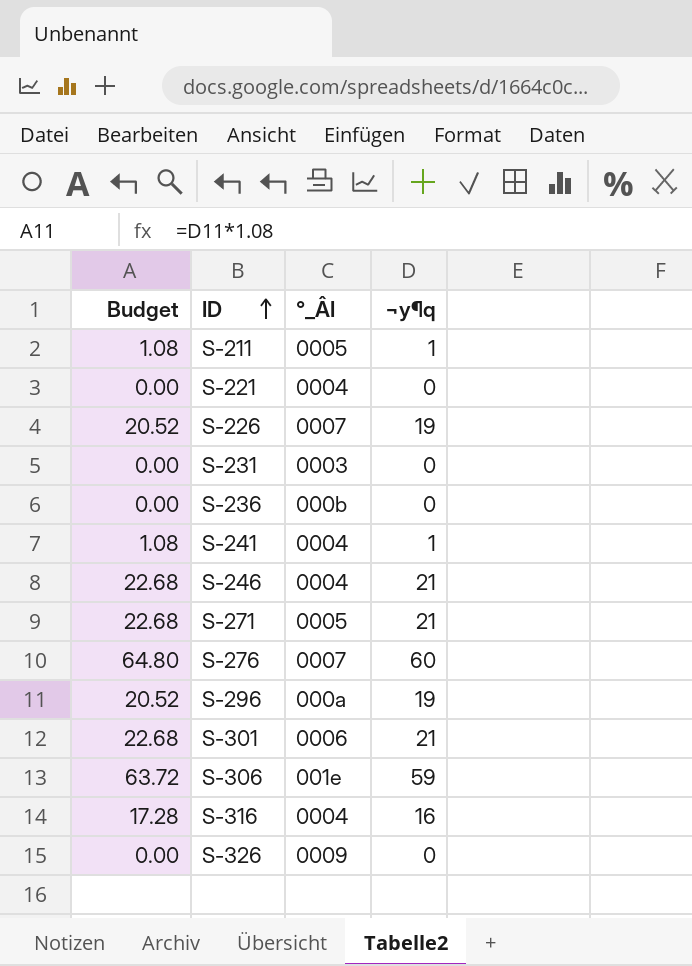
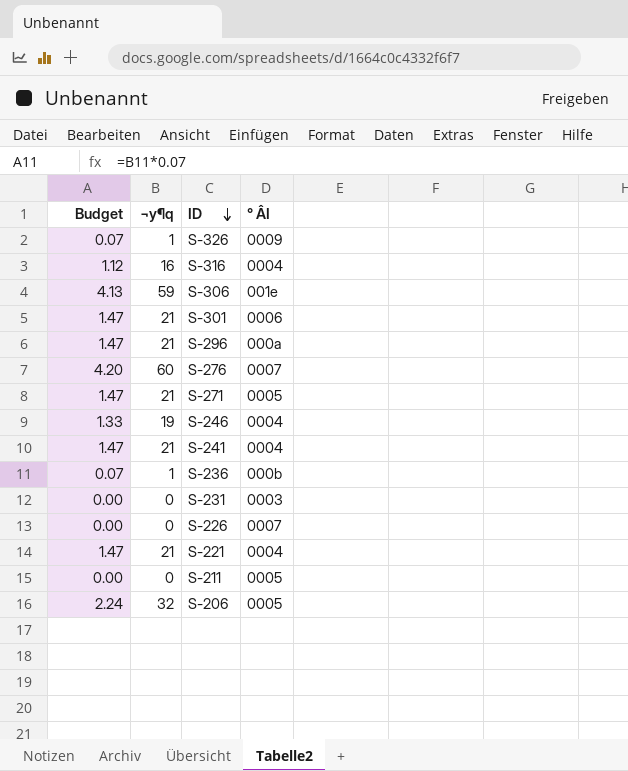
row order: ID ascending -> ID descending
column Budget | formula: [¬y¶q] * 1.08 -> [¬y¶q] * 0.07
column ¬y¶q | position: 4 -> 2
column name: °_ÂI -> ° ÂI
S-326 | ¬y¶q: 0 -> 1
S-296 | ¬y¶q: 19 -> 21
S-246 | ¬y¶q: 21 -> 19
S-241 | ¬y¶q: 1 -> 21
S-236 | ¬y¶q: 0 -> 1
S-226 | ¬y¶q: 19 -> 0
S-221 | ¬y¶q: 0 -> 21
S-211 | ¬y¶q: 1 -> 0
row S-206: none -> 2.24 | 32 | 0005

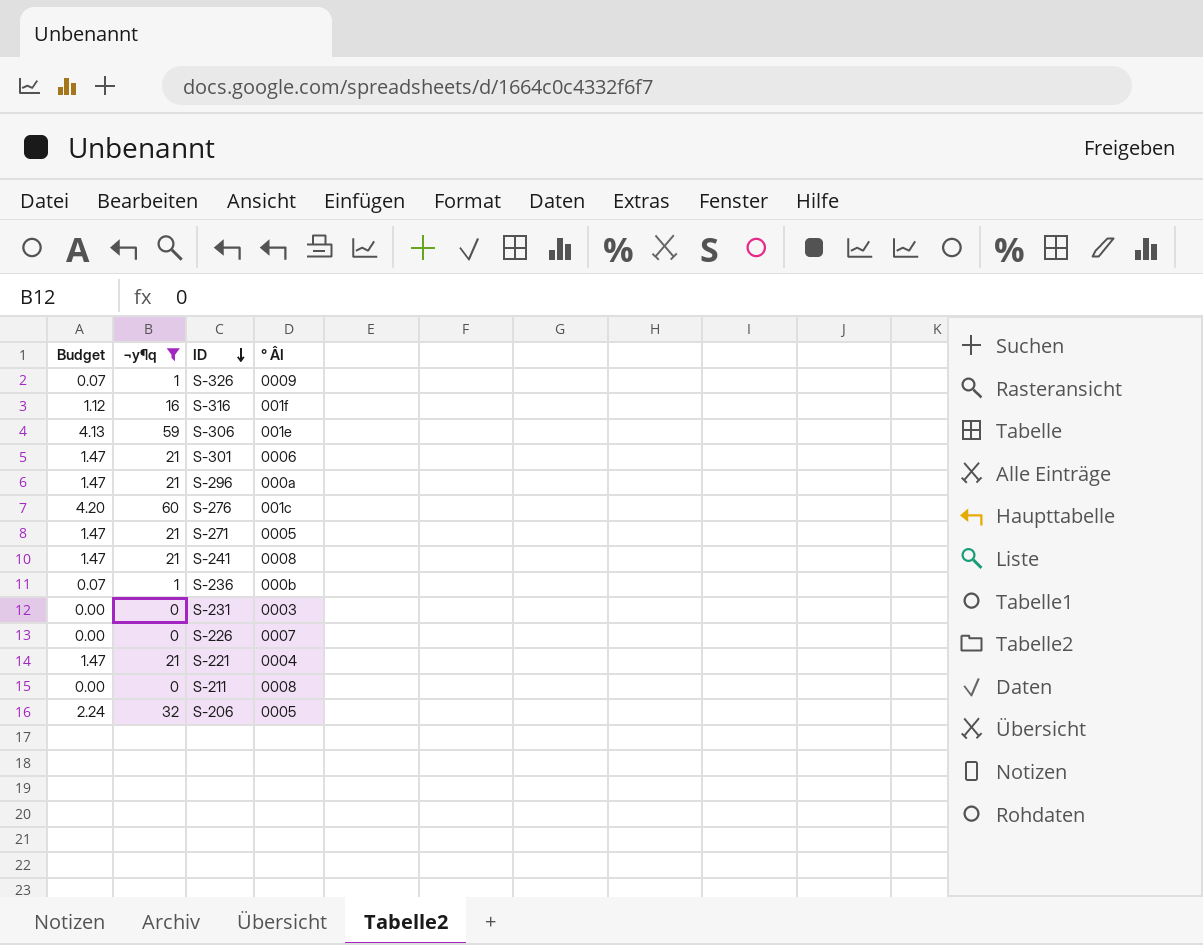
filter: none -> ¬y¶q != 19
S-316 | ° ÂI: 0004 -> 001f
S-276 | ° ÂI: 0007 -> 001c
S-241 | ° ÂI: 0004 -> 0008
S-211 | ° ÂI: 0005 -> 0008

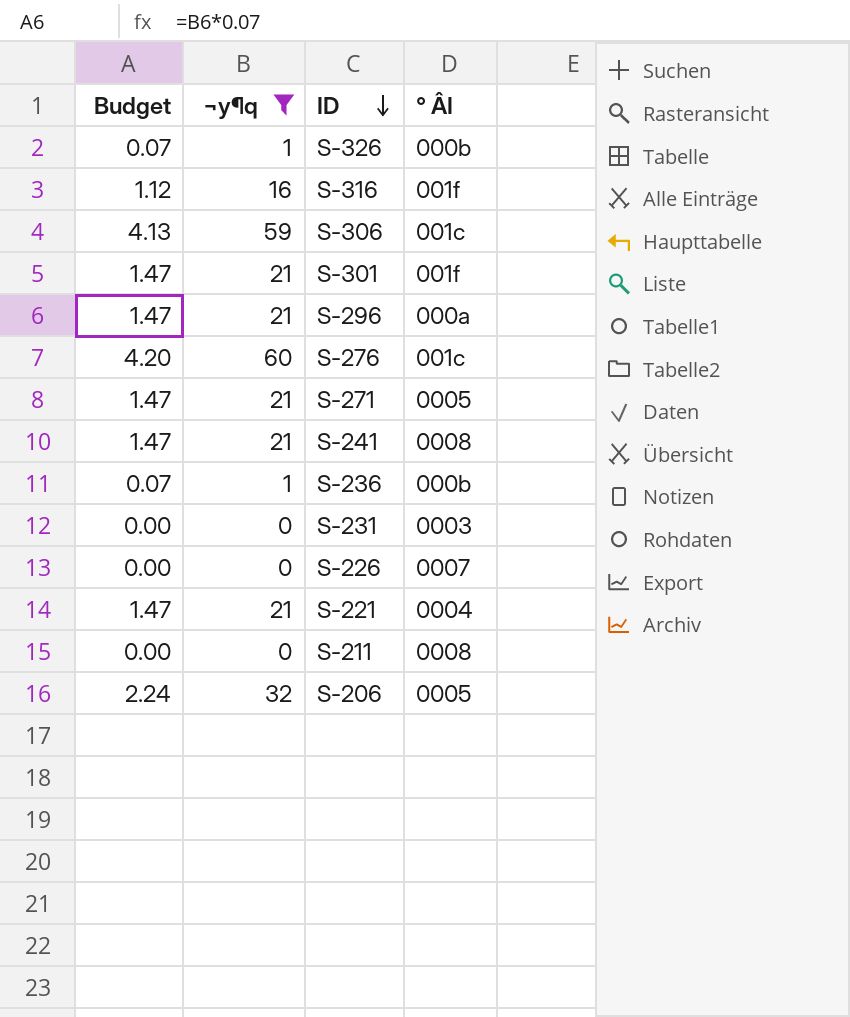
S-326 | ° ÂI: 0009 -> 000b
S-306 | ° ÂI: 001e -> 001c
S-301 | ° ÂI: 0006 -> 001f

